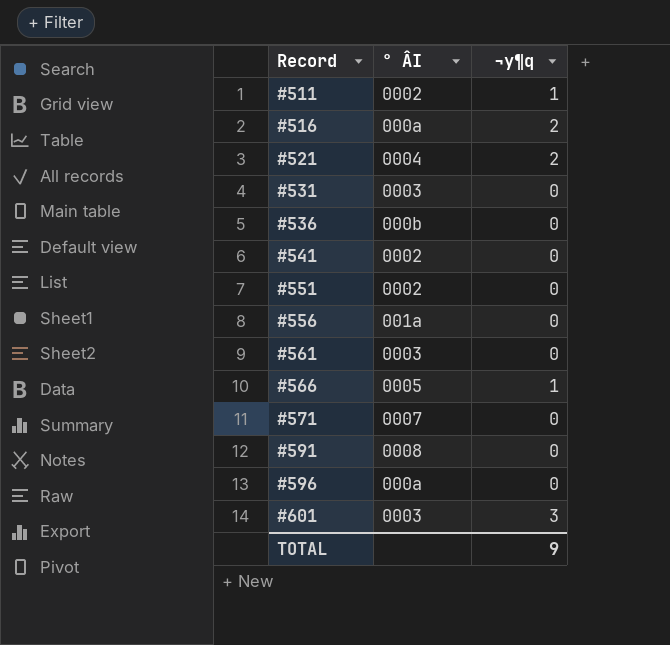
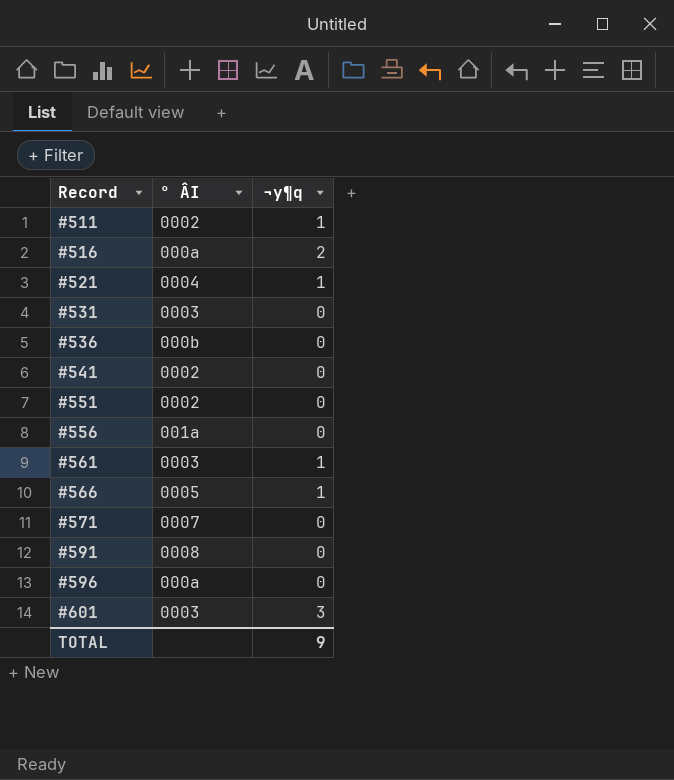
#521 | ¬y¶q: 2 -> 1
#561 | ¬y¶q: 0 -> 1

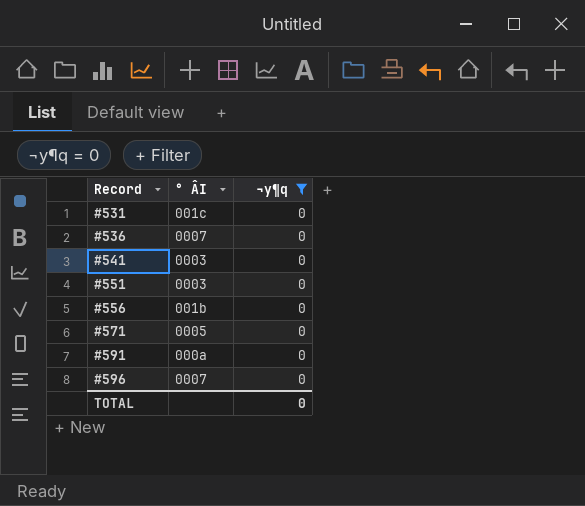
filter: none -> ¬y¶q = 0
#531 | ° ÂI: 0003 -> 001c
#536 | ° ÂI: 000b -> 0007
#541 | ° ÂI: 0002 -> 0003
#551 | ° ÂI: 0002 -> 0003
#556 | ° ÂI: 001a -> 001b
#571 | ° ÂI: 0007 -> 0005
#591 | ° ÂI: 0008 -> 000a
#596 | ° ÂI: 000a -> 0007
TOTAL | ¬y¶q: 9 -> 0

